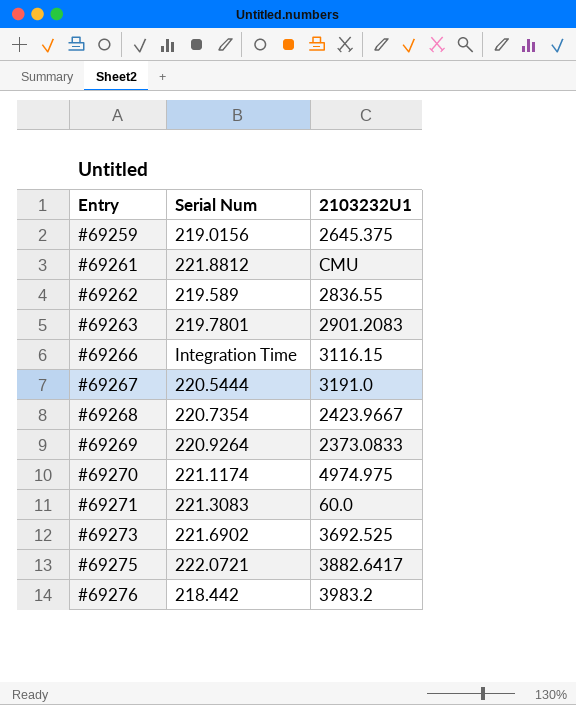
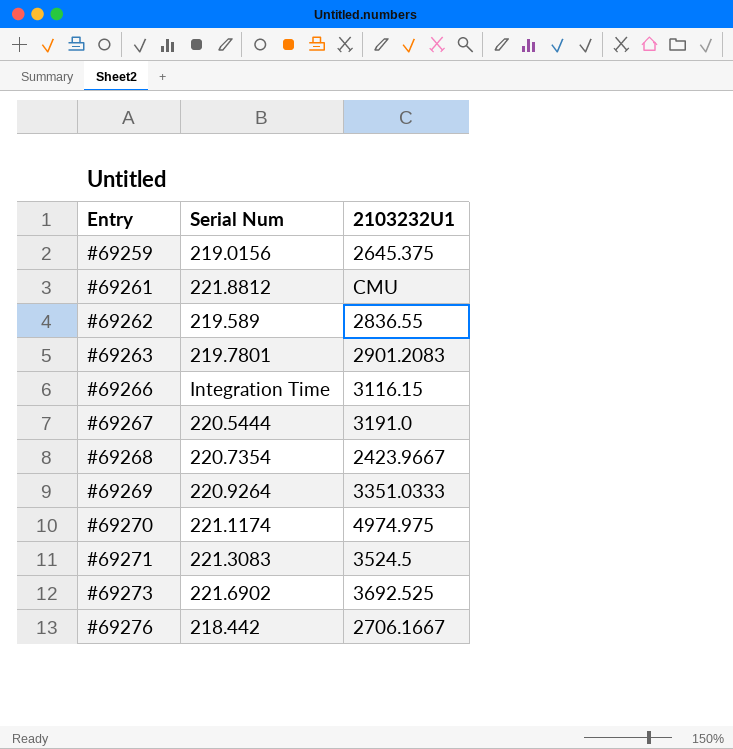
row #69275: 222.0721 | 3882.6417 -> none
#69269 | 2103232U1: 2373.0833 -> 3351.0333
#69271 | 2103232U1: 60.0 -> 3524.5
#69276 | 2103232U1: 3983.2 -> 2706.1667

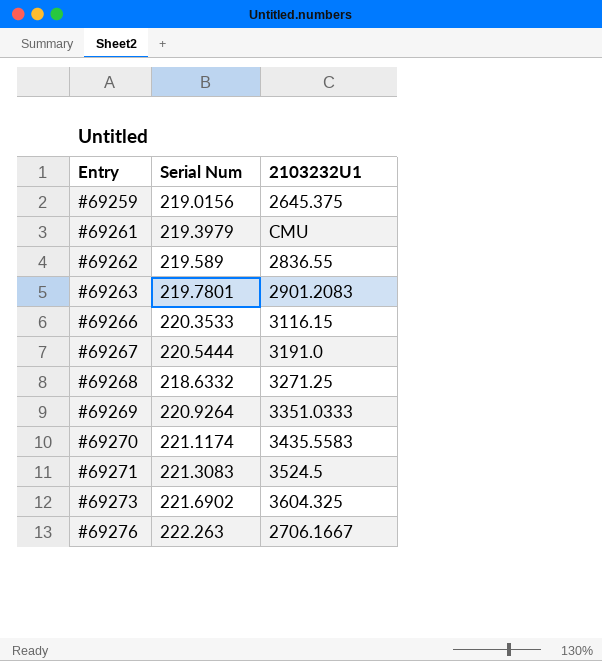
#69261 | Serial Num: 221.8812 -> 219.3979
#69266 | Serial Num: Integration Time -> 220.3533
#69268 | Serial Num: 220.7354 -> 218.6332
#69268 | 2103232U1: 2423.9667 -> 3271.25
#69270 | 2103232U1: 4974.975 -> 3435.5583
#69273 | 2103232U1: 3692.525 -> 3604.325
#69276 | Serial Num: 218.442 -> 222.263

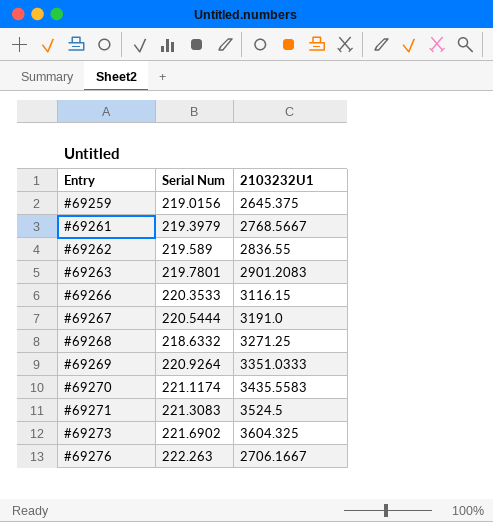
#69261 | 2103232U1: CMU -> 2768.5667

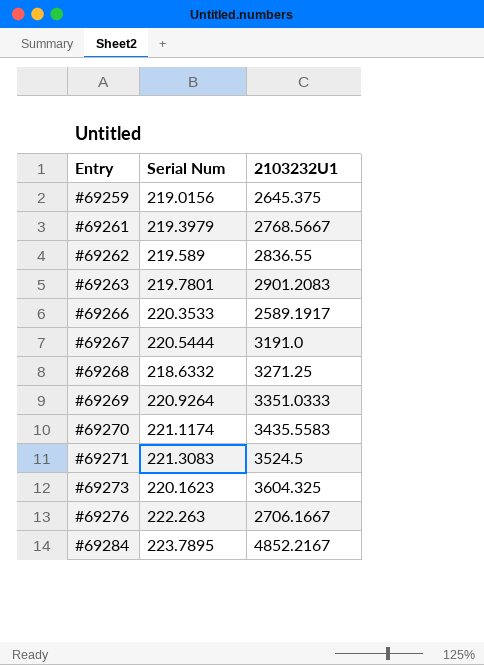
#69266 | 2103232U1: 3116.15 -> 2589.1917
#69273 | Serial Num: 221.6902 -> 220.1623
row #69284: none -> 223.7895 | 4852.2167

